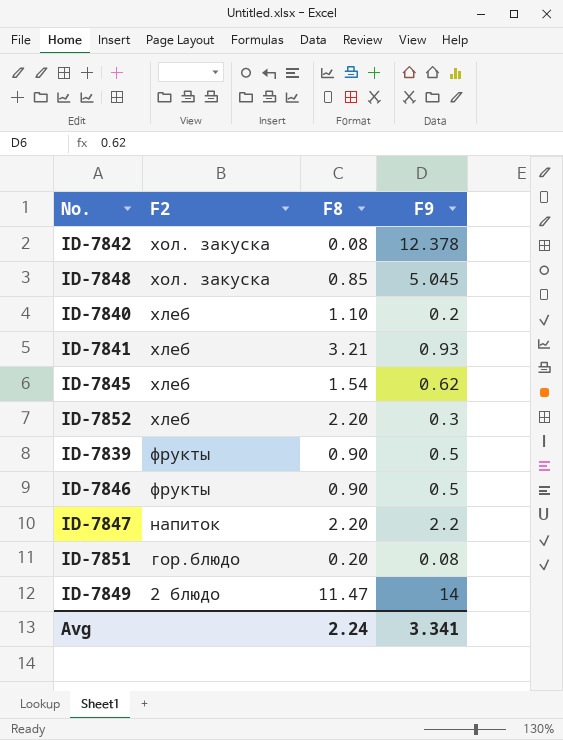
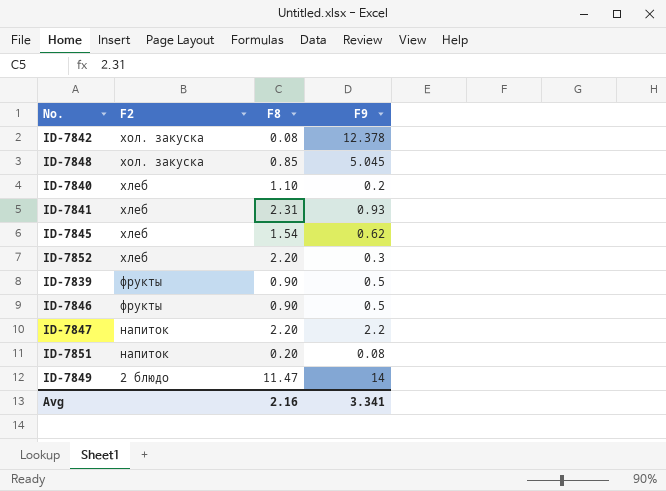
ID-7841 | F8: 3.21 -> 2.31
ID-7851 | F2: гор.блюдо -> напиток
Avg | F8: 2.24 -> 2.16

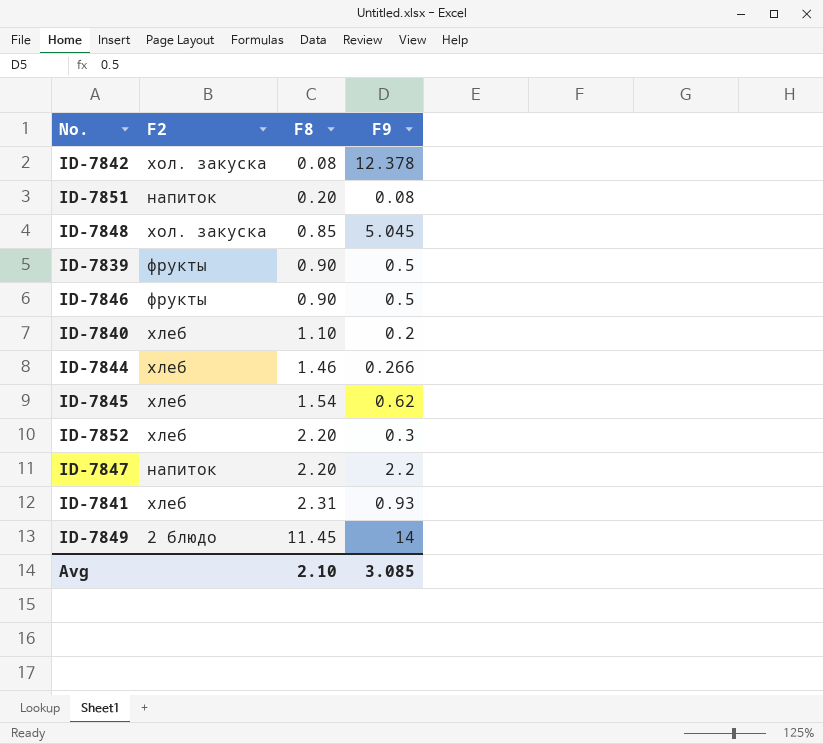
row order: F2 descending -> F8 ascending
row ID-7844: none -> хлеб | 1.46 | 0.266
ID-7849 | F8: 11.47 -> 11.45
Avg | F8: 2.16 -> 2.10
Avg | F9: 3.341 -> 3.085

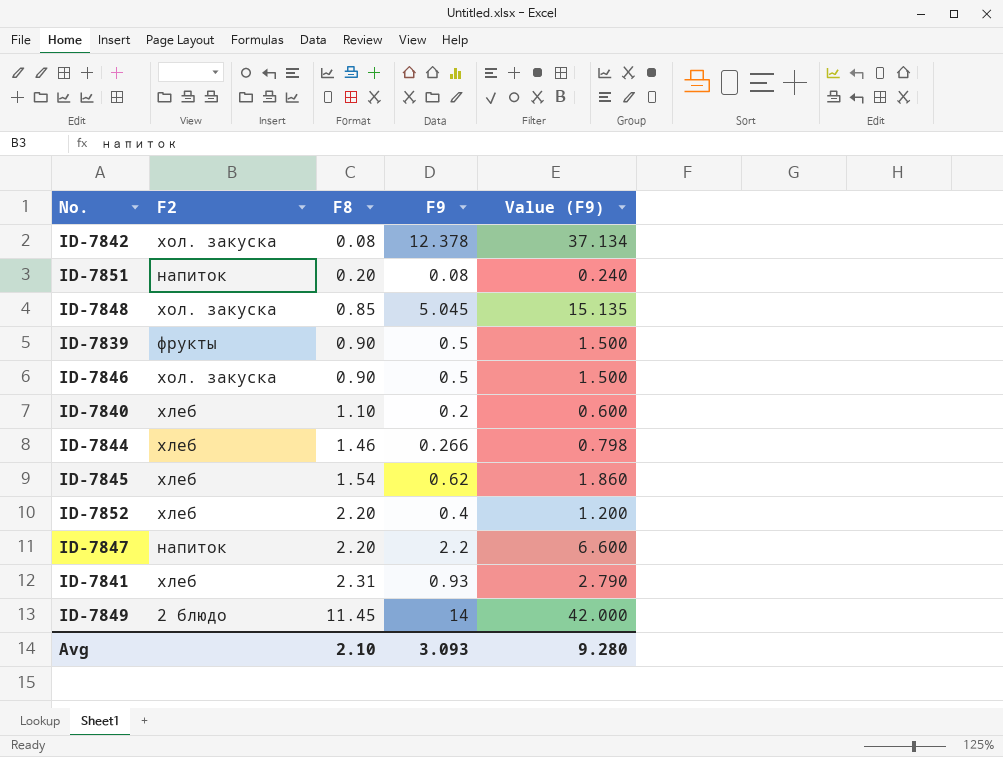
column Value (F9) | formula: none -> [F9] * 3
ID-7846 | F2: фрукты -> хол. закуска
ID-7852 | F9: 0.3 -> 0.4
Avg | F9: 3.085 -> 3.093

